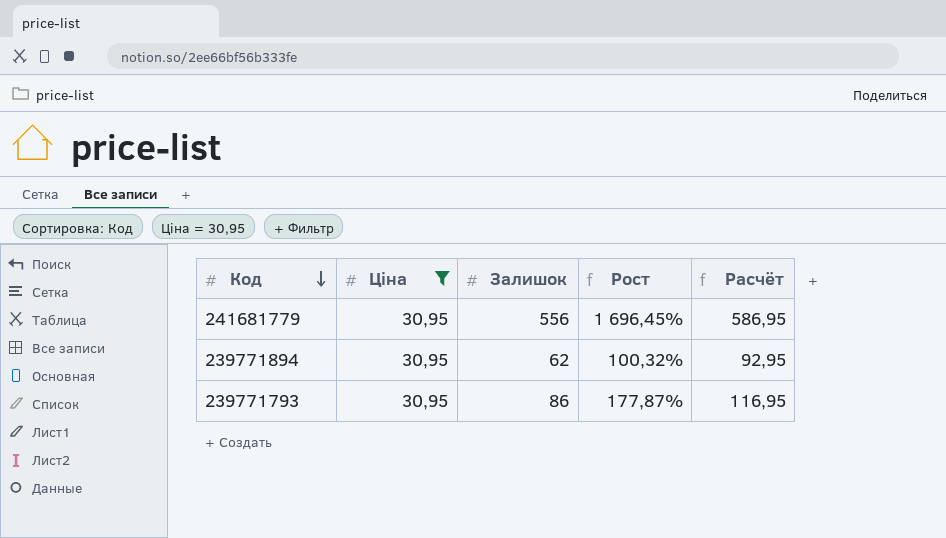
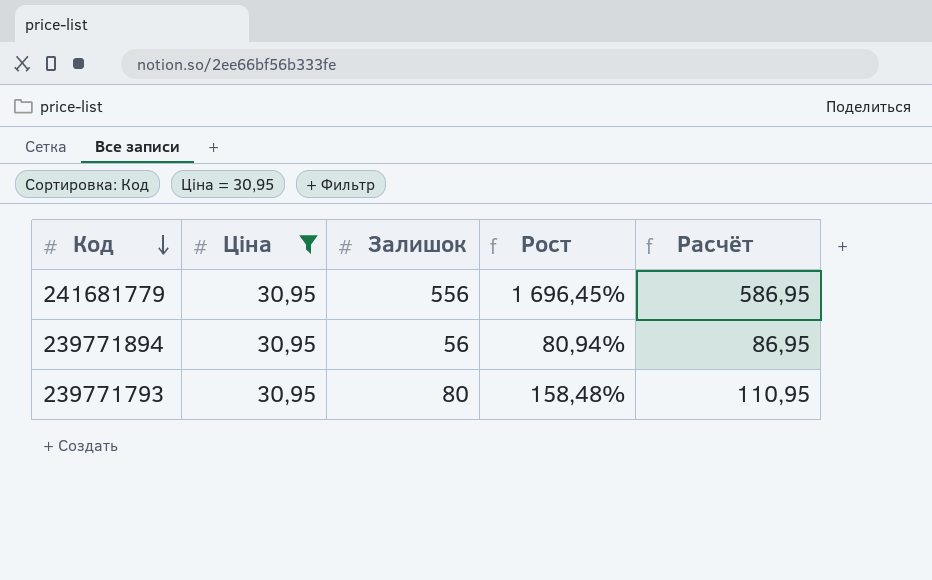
239771894 | Залишок: 62 -> 56
239771894 | Рост: 100,32% -> 80,94%
239771894 | Расчёт: 92,95 -> 86,95
239771793 | Залишок: 86 -> 80
239771793 | Рост: 177,87% -> 158,48%
239771793 | Расчёт: 116,95 -> 110,95

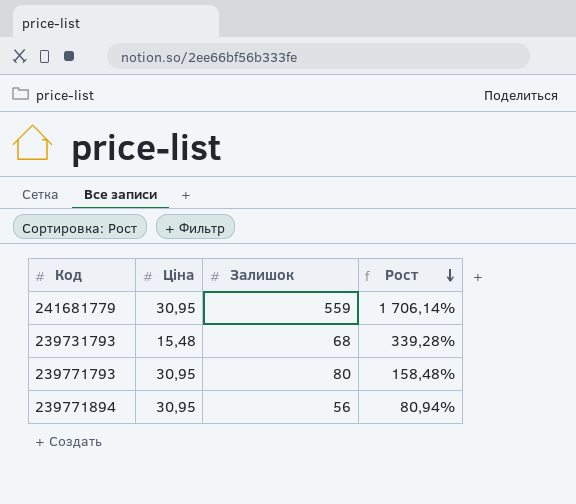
filter: Ціна = 30,95 -> none
row order: Код descending -> Рост descending
column Расчёт | formula: [Ціна] + [Залишок] -> none
241681779 | Залишок: 556 -> 559
241681779 | Рост: 1 696,45% -> 1 706,14%

